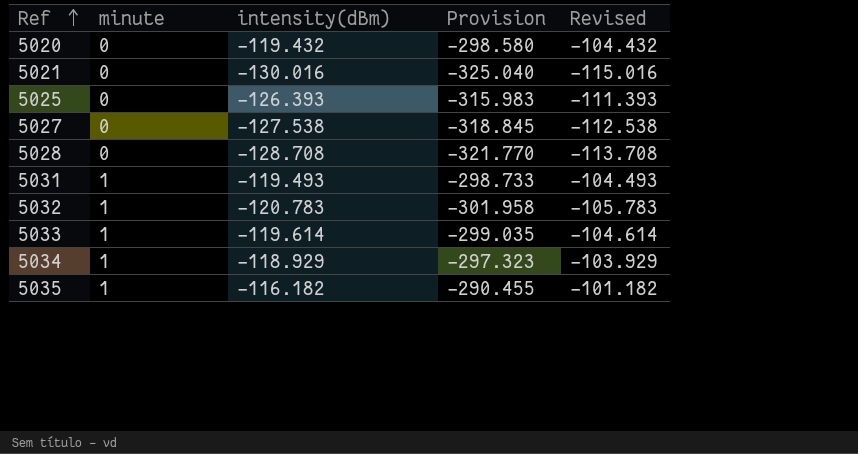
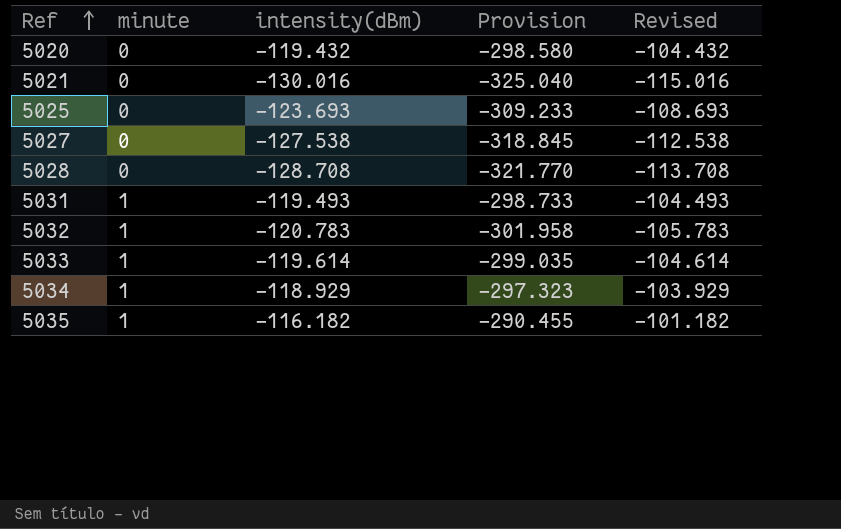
5025 | intensity(dBm): -126.393 -> -123.693
5025 | Provision: -315.983 -> -309.233
5025 | Revised: -111.393 -> -108.693

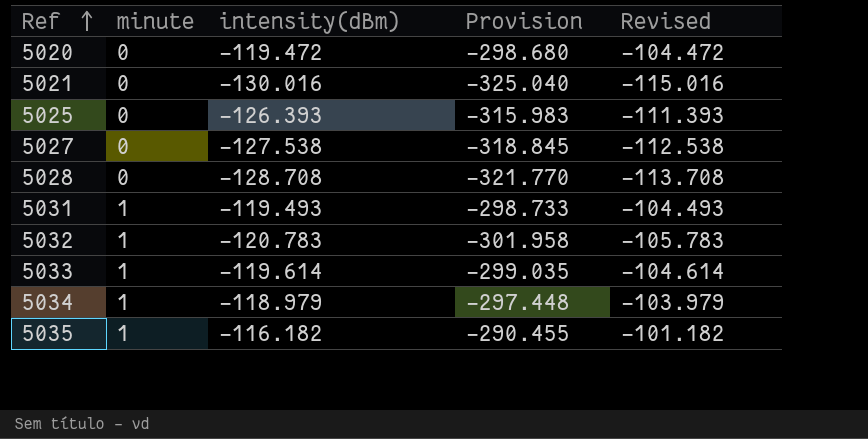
5020 | intensity(dBm): -119.432 -> -119.472
5020 | Provision: -298.580 -> -298.680
5020 | Revised: -104.432 -> -104.472
5025 | intensity(dBm): -123.693 -> -126.393
5025 | Provision: -309.233 -> -315.983
5025 | Revised: -108.693 -> -111.393
5034 | intensity(dBm): -118.929 -> -118.979
5034 | Provision: -297.323 -> -297.448
5034 | Revised: -103.929 -> -103.979

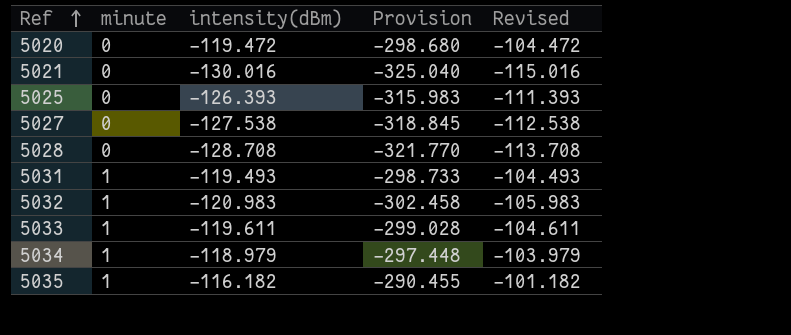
5032 | intensity(dBm): -120.783 -> -120.983
5032 | Provision: -301.958 -> -302.458
5032 | Revised: -105.783 -> -105.983
5033 | intensity(dBm): -119.614 -> -119.611
5033 | Provision: -299.035 -> -299.028
5033 | Revised: -104.614 -> -104.611

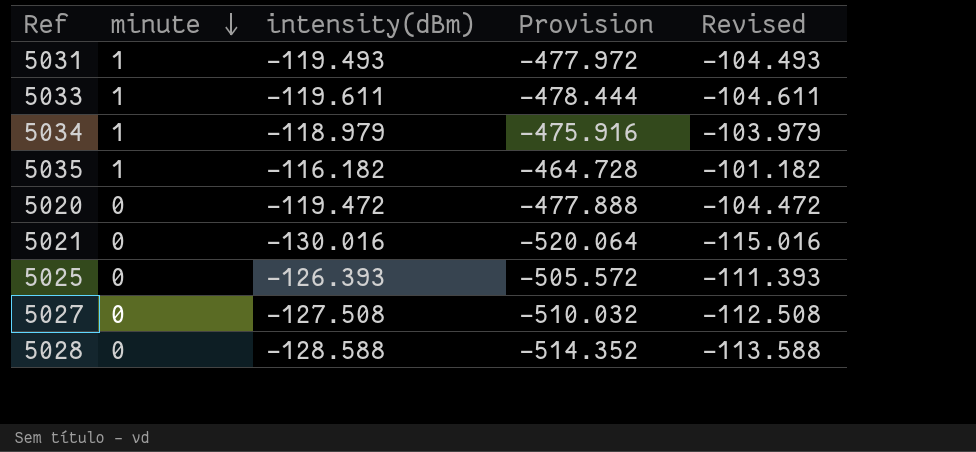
row order: Ref ascending -> minute descending
column Provision | formula: [intensity(dBm)] * 2.5 -> [intensity(dBm)] * 4
row 5032: 1 | -120.983 | -302.458 | -105.983 -> none
5027 | intensity(dBm): -127.538 -> -127.508
5027 | Revised: -112.538 -> -112.508
5028 | intensity(dBm): -128.708 -> -128.588
5028 | Revised: -113.708 -> -113.588

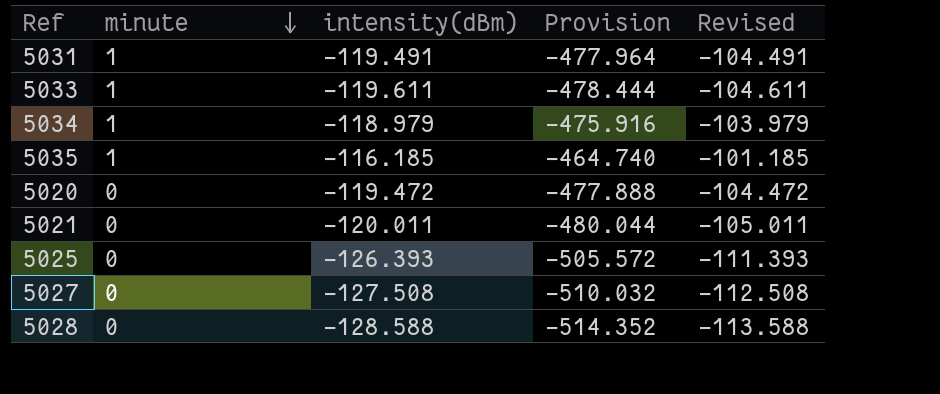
5031 | intensity(dBm): -119.493 -> -119.491
5031 | Provision: -477.972 -> -477.964
5031 | Revised: -104.493 -> -104.491
5035 | intensity(dBm): -116.182 -> -116.185
5035 | Provision: -464.728 -> -464.740
5035 | Revised: -101.182 -> -101.185
5021 | intensity(dBm): -130.016 -> -120.011
5021 | Provision: -520.064 -> -480.044
5021 | Revised: -115.016 -> -105.011

